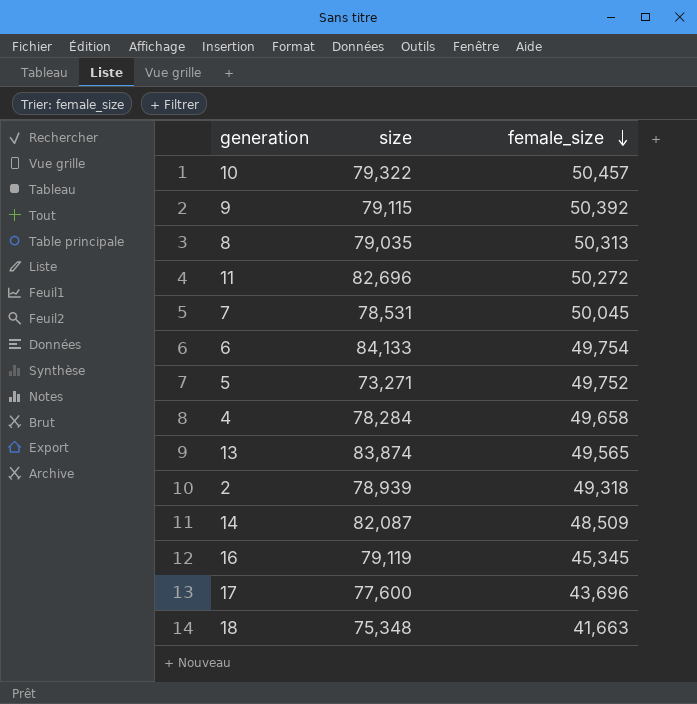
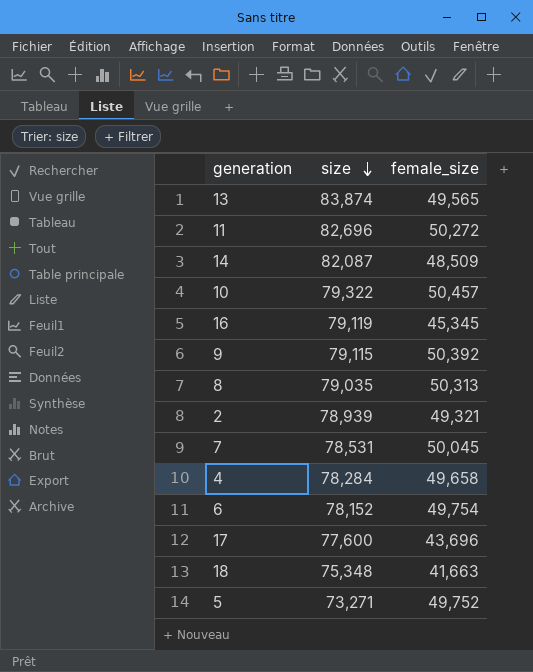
row order: female_size descending -> size descending
2 | female_size: 49,318 -> 49,321
6 | size: 84,133 -> 78,152

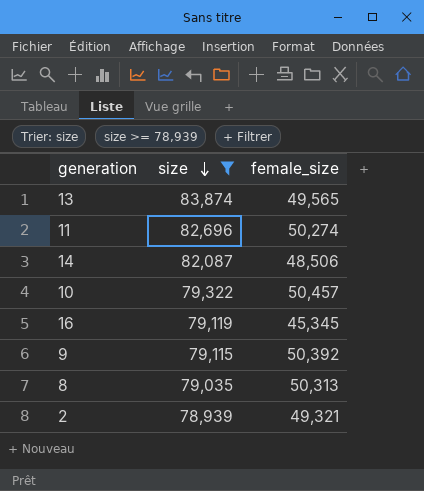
filter: none -> size >= 78,939
11 | female_size: 50,272 -> 50,274
14 | female_size: 48,509 -> 48,506

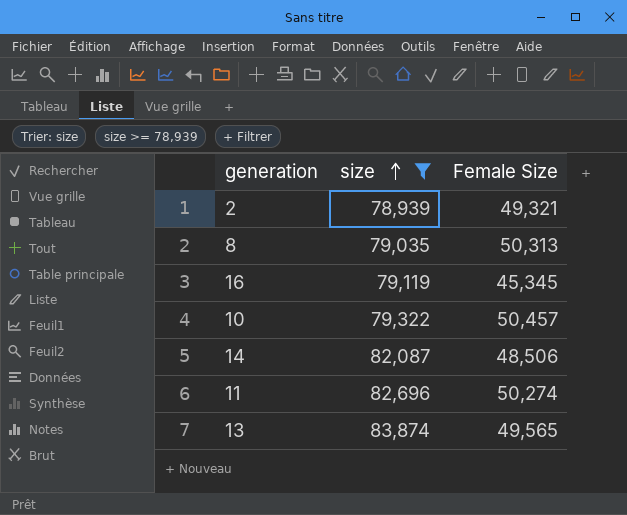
row order: size descending -> size ascending
column name: female_size -> Female Size
row 9: 79,115 | 50,392 -> none

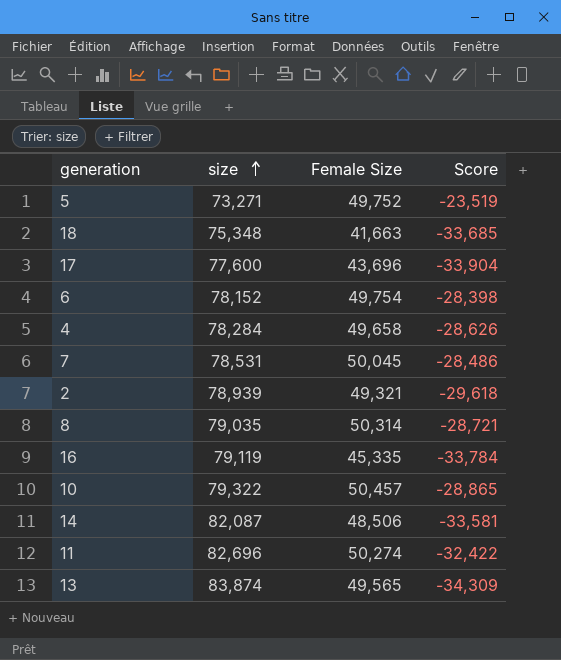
filter: size >= 78,939 -> none
column Score | formula: none -> [Female Size] - [size]
8 | Female Size: 50,313 -> 50,314
16 | Female Size: 45,345 -> 45,335

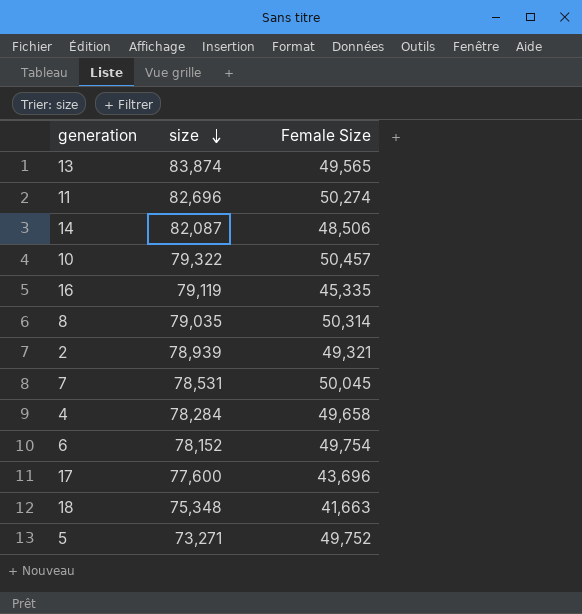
row order: size ascending -> size descending
column Score | formula: [Female Size] - [size] -> none

